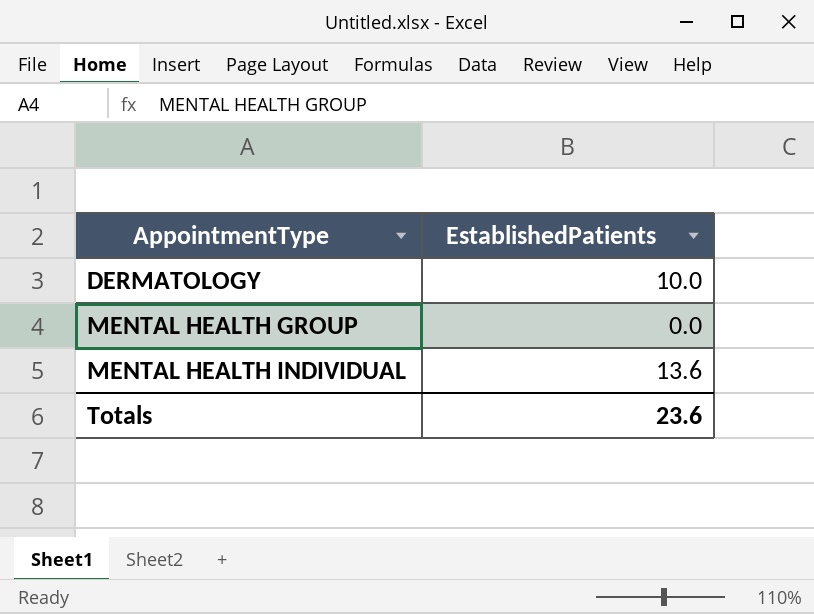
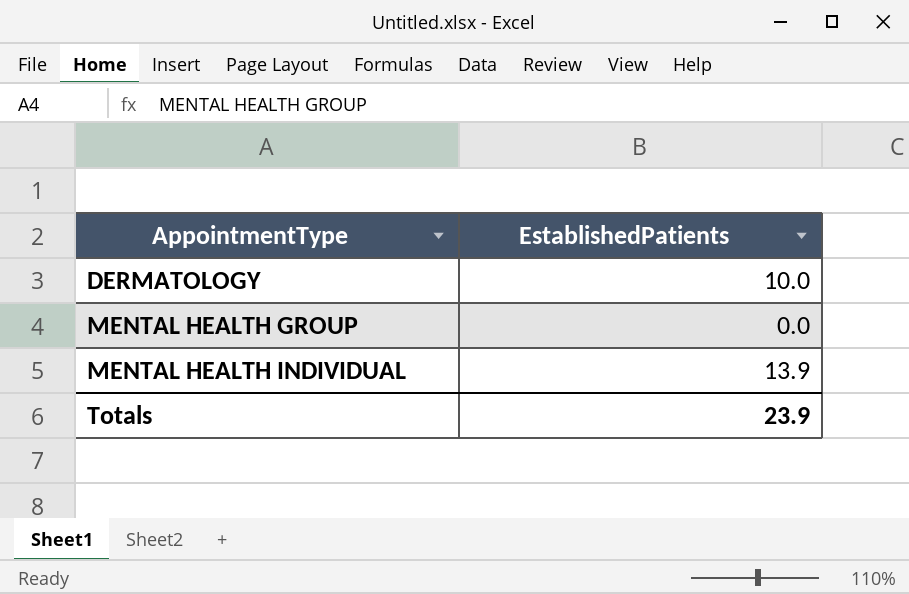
MENTAL HEALTH INDIVIDUAL | EstablishedPatients: 13.6 -> 13.9
Totals | EstablishedPatients: 23.6 -> 23.9

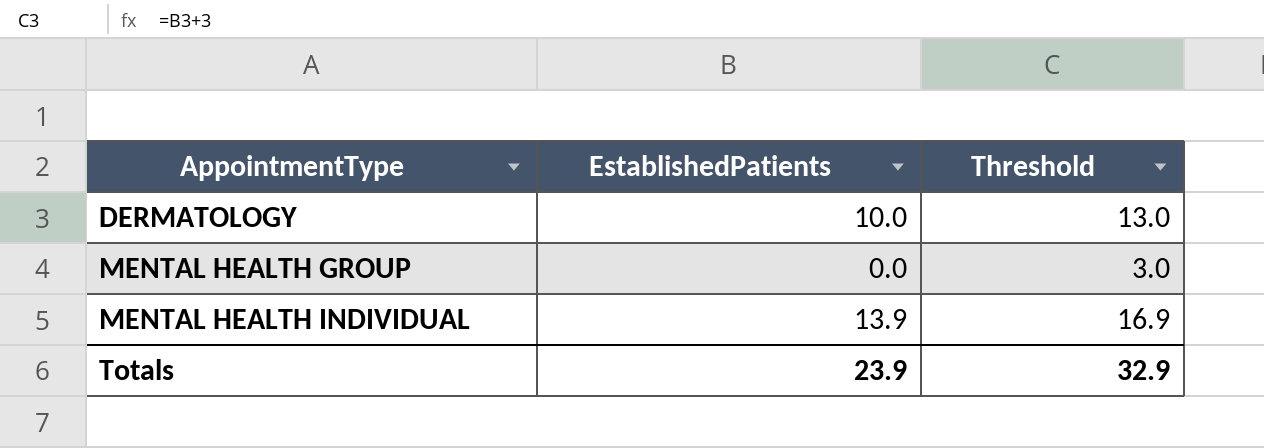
column Threshold | formula: none -> [EstablishedPatients] + 3

